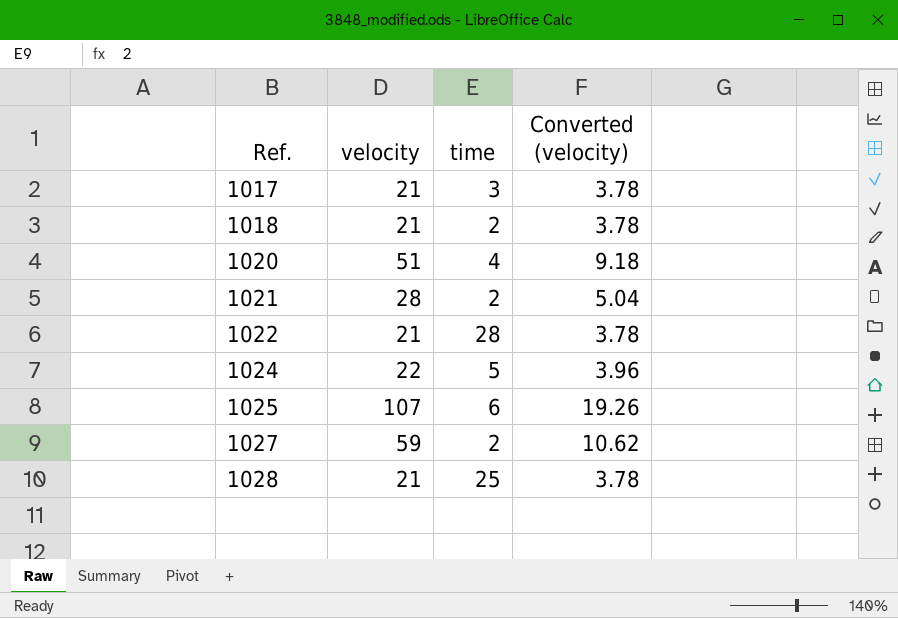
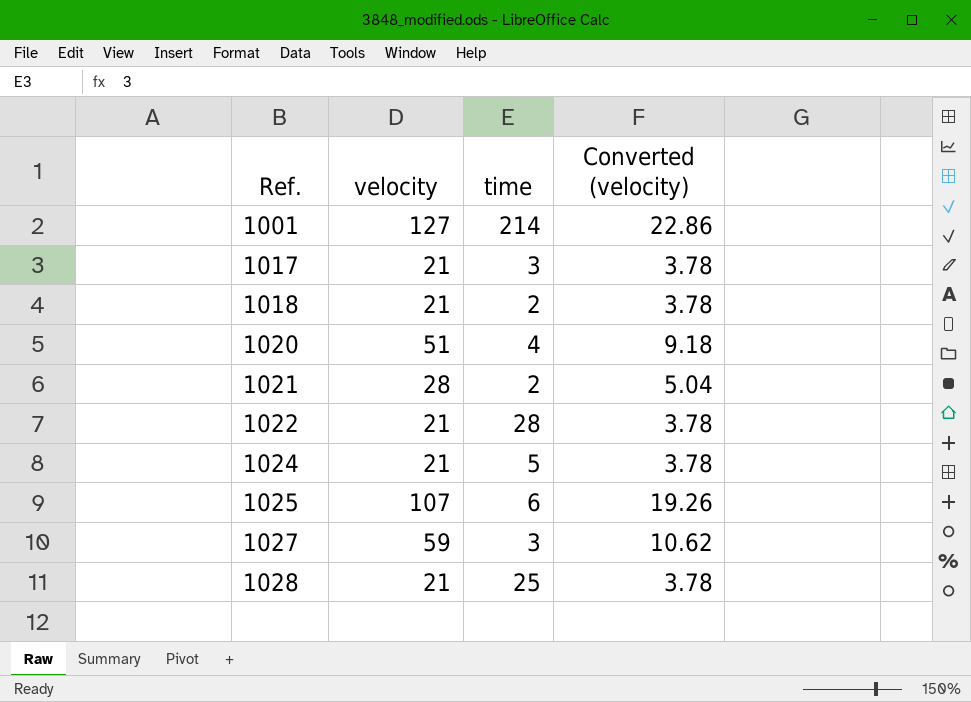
row 1001: none -> 127 | 214 | 22.86
1024 | velocity: 22 -> 21
1024 | Converted (velocity): 3.96 -> 3.78
1027 | time: 2 -> 3

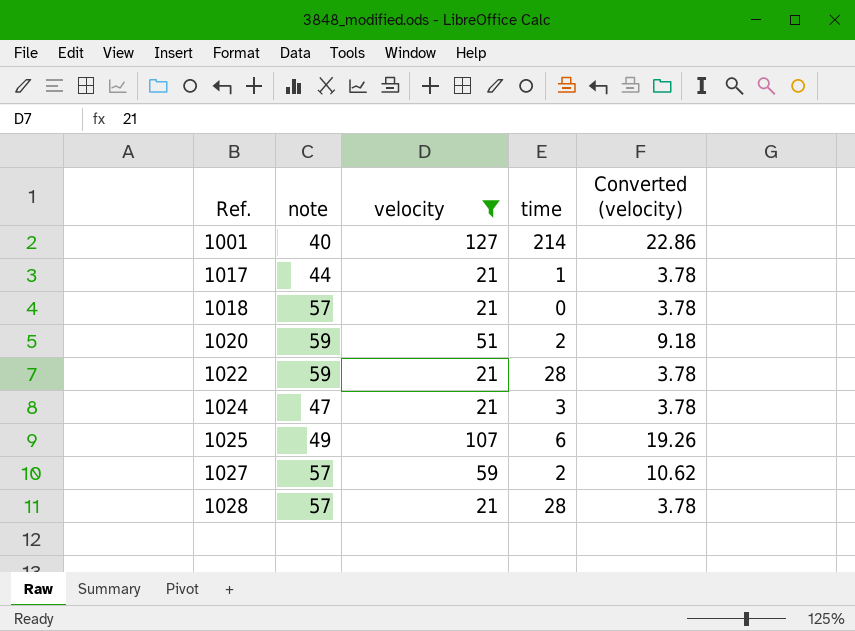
filter: none -> velocity != 28
column note | position: none -> 2
1017 | time: 3 -> 1
1018 | time: 2 -> 0
1020 | time: 4 -> 2
1024 | time: 5 -> 3
1027 | time: 3 -> 2
1028 | time: 25 -> 28

